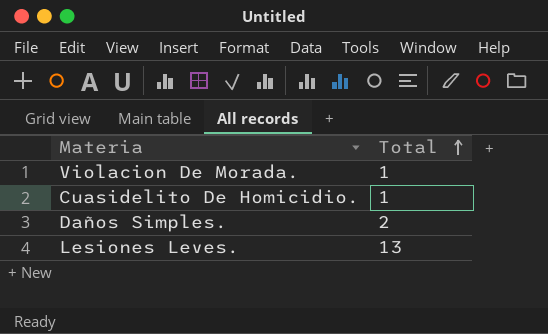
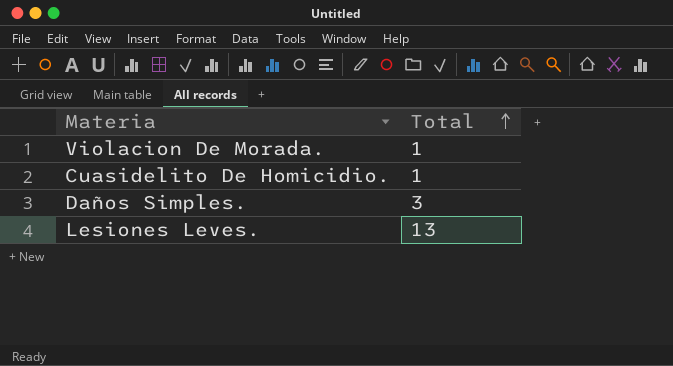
Daños Simples. | Total: 2 -> 3

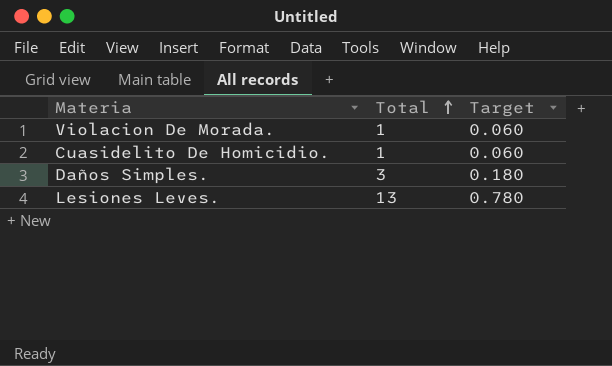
column Target | formula: none -> [Total] * 0.06

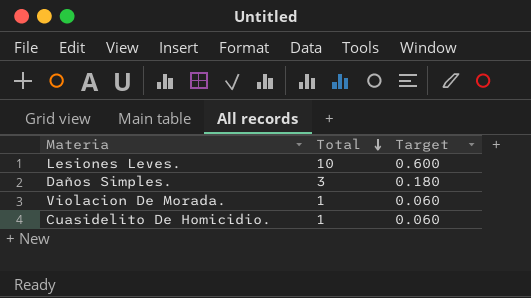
row order: Total ascending -> Total descending
Lesiones Leves. | Total: 13 -> 10
Lesiones Leves. | Target: 0.780 -> 0.600

